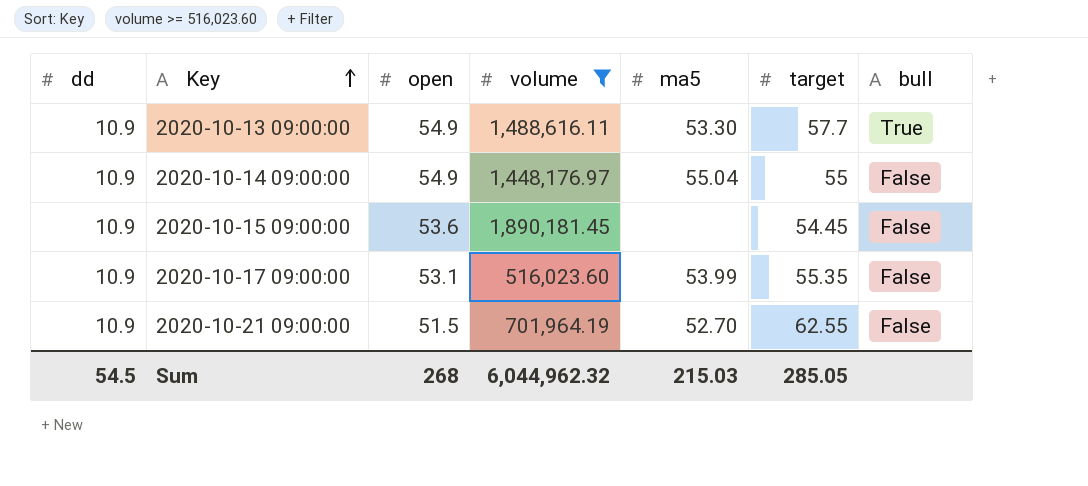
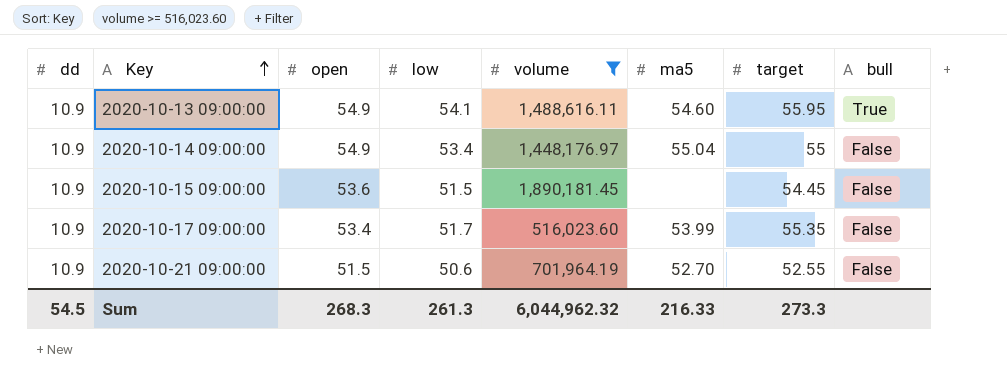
column low | position: none -> 4
2020-10-13 09:00:00 | ma5: 53.30 -> 54.60
2020-10-13 09:00:00 | target: 57.7 -> 55.95
2020-10-17 09:00:00 | open: 53.1 -> 53.4
2020-10-21 09:00:00 | target: 62.55 -> 52.55
Sum | open: 268 -> 268.3
Sum | ma5: 215.03 -> 216.33
Sum | target: 285.05 -> 273.3

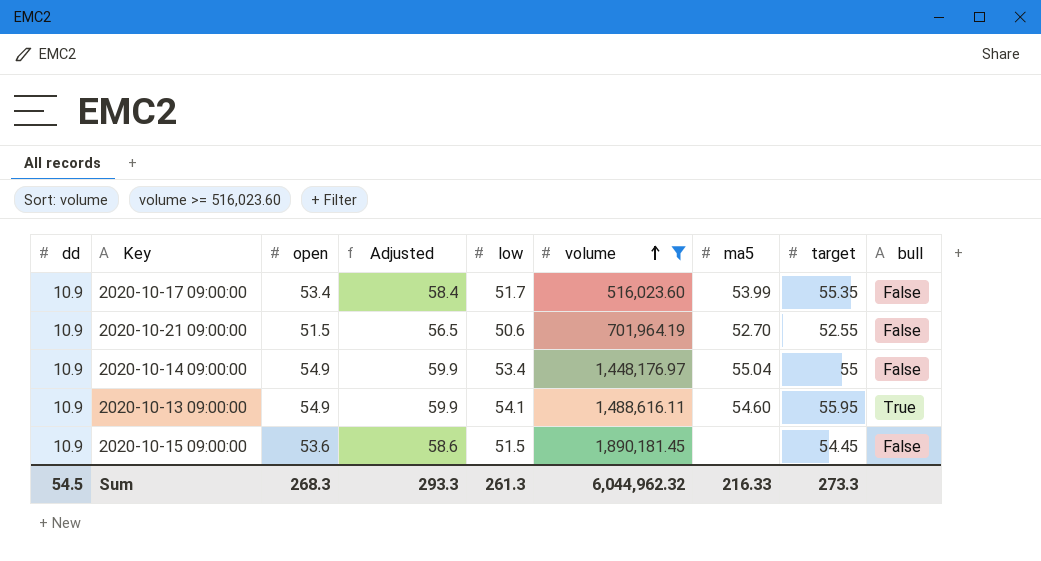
row order: Key ascending -> volume ascending
column Adjusted | formula: none -> [open] + 5

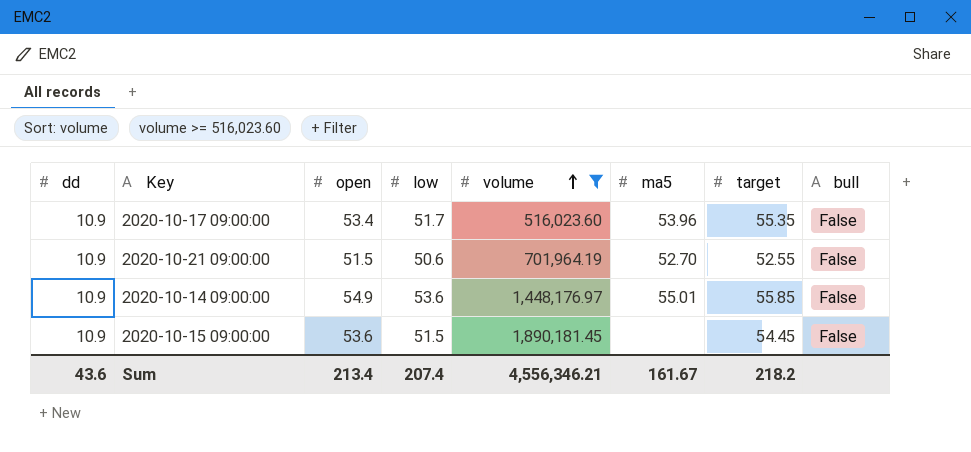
column Adjusted | formula: [open] + 5 -> none
row 2020-10-13 09:00:00: 10.9 | 54.9 | 59.9 | 54.1 | 1,488,616.11 | 54.60 | 55.95 | True -> none
2020-10-17 09:00:00 | ma5: 53.99 -> 53.96
2020-10-14 09:00:00 | low: 53.4 -> 53.6
2020-10-14 09:00:00 | ma5: 55.04 -> 55.01
2020-10-14 09:00:00 | target: 55 -> 55.85
Sum | dd: 54.5 -> 43.6
Sum | open: 268.3 -> 213.4
Sum | low: 261.3 -> 207.4
Sum | volume: 6,044,962.32 -> 4,556,346.21
Sum | ma5: 216.33 -> 161.67
Sum | target: 273.3 -> 218.2

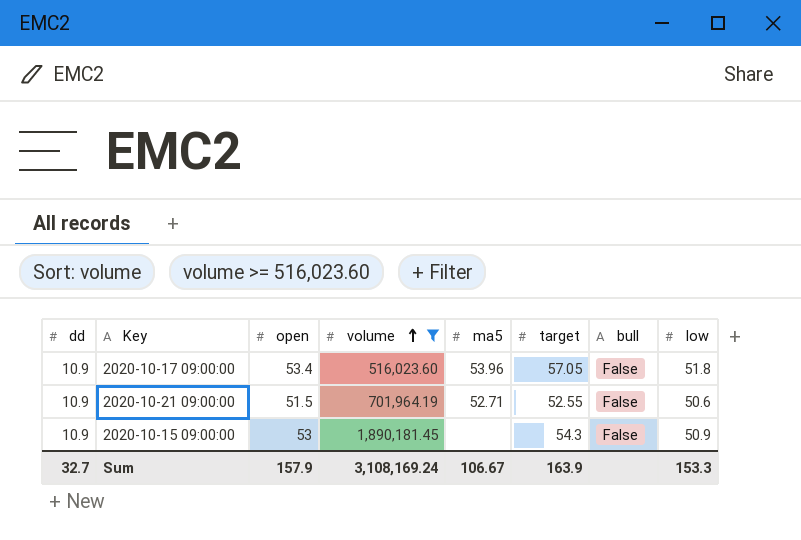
column low | position: 4 -> 8
row 2020-10-14 09:00:00: 10.9 | 54.9 | 53.6 | 1,448,176.97 | 55.01 | 55.85 | False -> none
2020-10-17 09:00:00 | target: 55.35 -> 57.05
2020-10-17 09:00:00 | low: 51.7 -> 51.8
2020-10-21 09:00:00 | ma5: 52.70 -> 52.71
2020-10-15 09:00:00 | open: 53.6 -> 53
2020-10-15 09:00:00 | target: 54.45 -> 54.3
2020-10-15 09:00:00 | low: 51.5 -> 50.9
Sum | dd: 43.6 -> 32.7
Sum | open: 213.4 -> 157.9
Sum | volume: 4,556,346.21 -> 3,108,169.24
Sum | ma5: 161.67 -> 106.67
Sum | target: 218.2 -> 163.9
Sum | low: 207.4 -> 153.3

